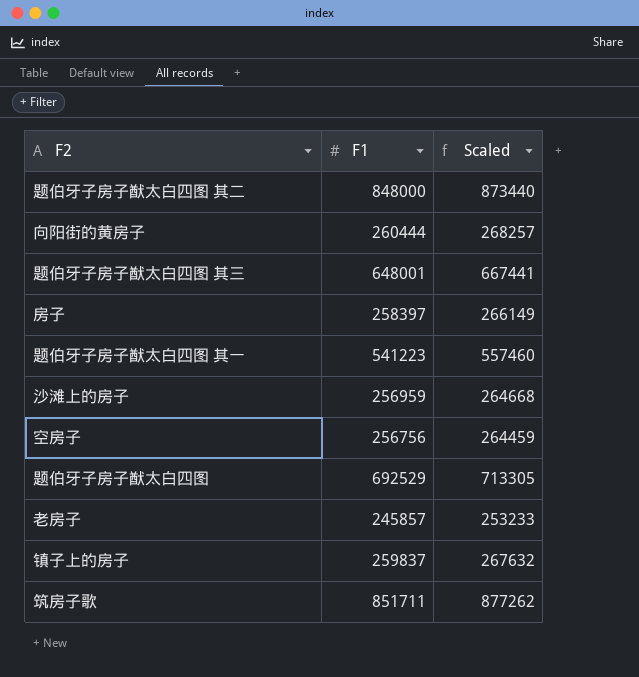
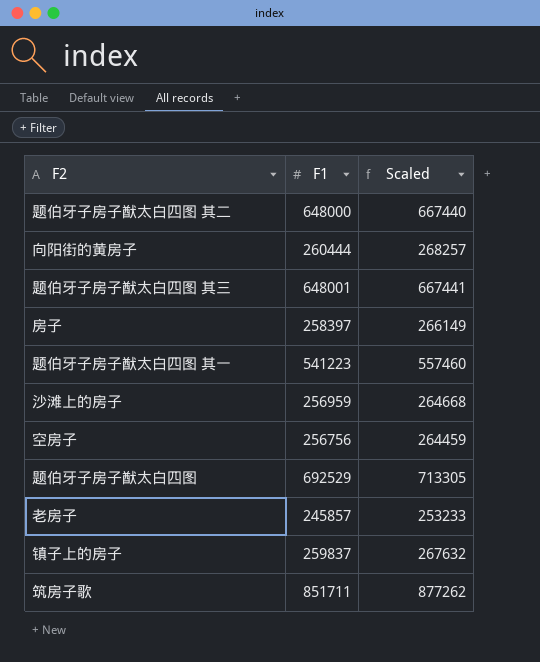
题伯牙子房子猷太白四图 其二 | F1: 848000 -> 648000
题伯牙子房子猷太白四图 其二 | Scaled: 873440 -> 667440

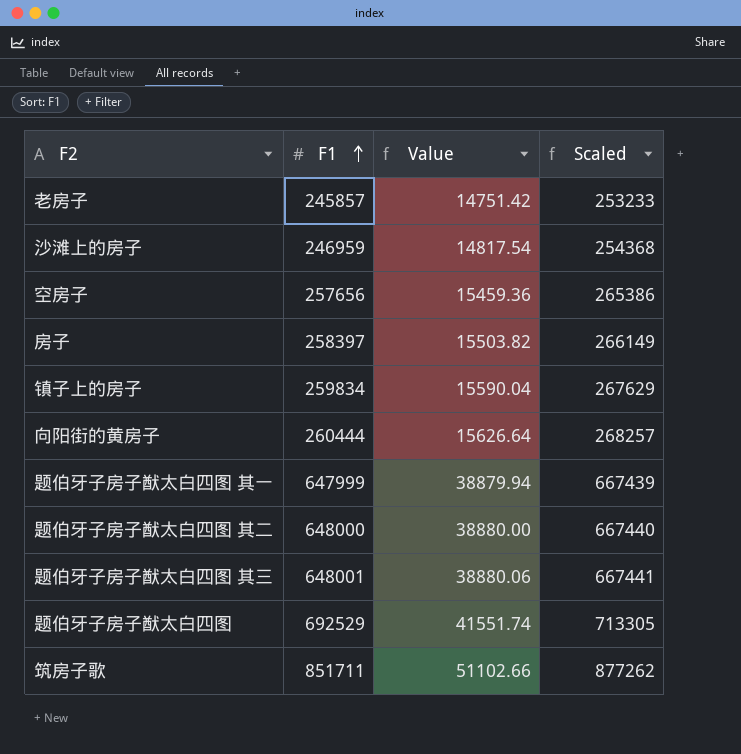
row order: none -> F1 ascending
column Value | formula: none -> [F1] * 0.06
沙滩上的房子 | F1: 256959 -> 246959
沙滩上的房子 | Scaled: 264668 -> 254368
空房子 | F1: 256756 -> 257656
空房子 | Scaled: 264459 -> 265386
镇子上的房子 | F1: 259837 -> 259834
镇子上的房子 | Scaled: 267632 -> 267629
题伯牙子房子猷太白四图 其一 | F1: 541223 -> 647999
题伯牙子房子猷太白四图 其一 | Scaled: 557460 -> 667439

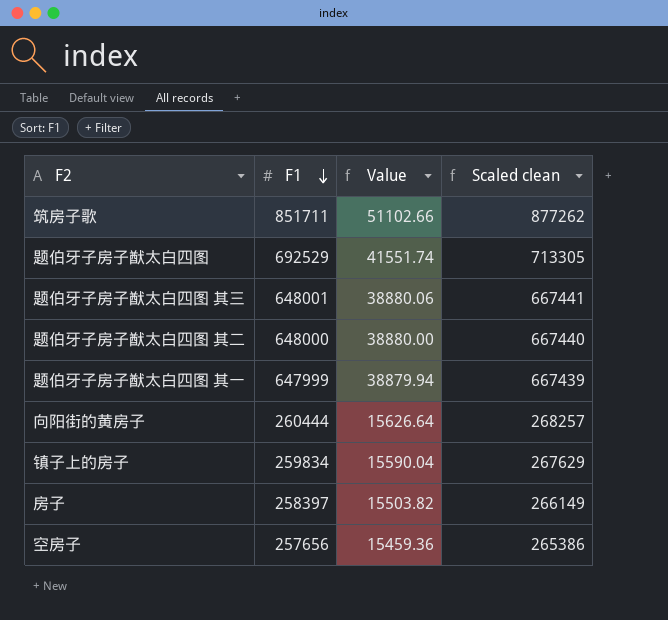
row order: F1 ascending -> F1 descending
column name: Scaled -> Scaled clean
row 老房子: 245857 | 14751.42 | 253233 -> none
row 沙滩上的房子: 246959 | 14817.54 | 254368 -> none

